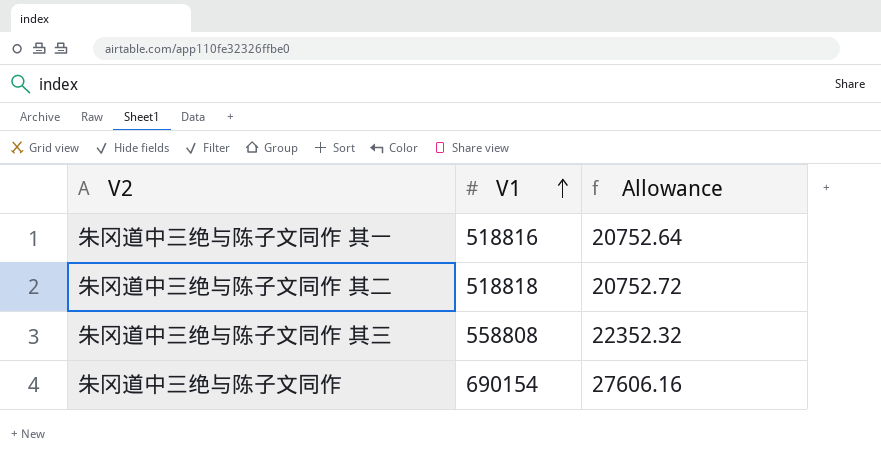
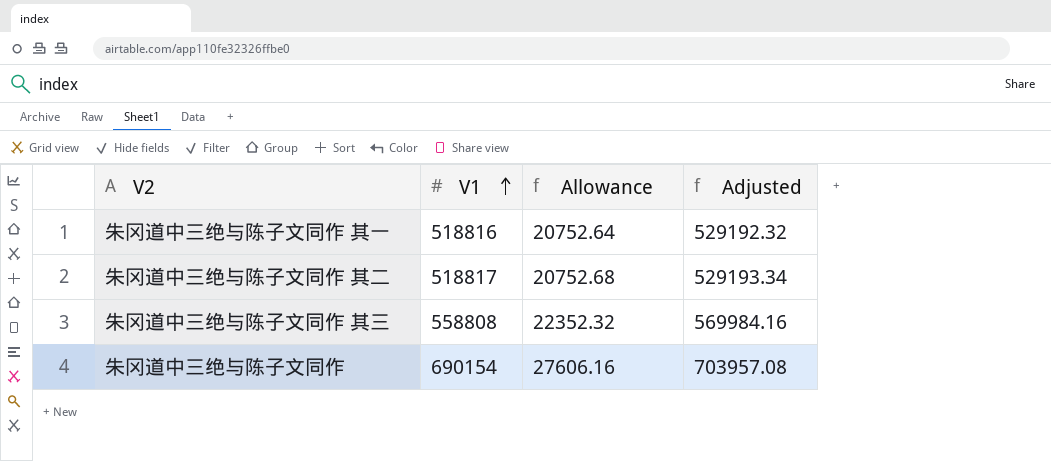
column Adjusted | formula: none -> [V1] * 1.02
朱冈道中三绝与陈子文同作 其二 | V1: 518818 -> 518817
朱冈道中三绝与陈子文同作 其二 | Allowance: 20752.72 -> 20752.68

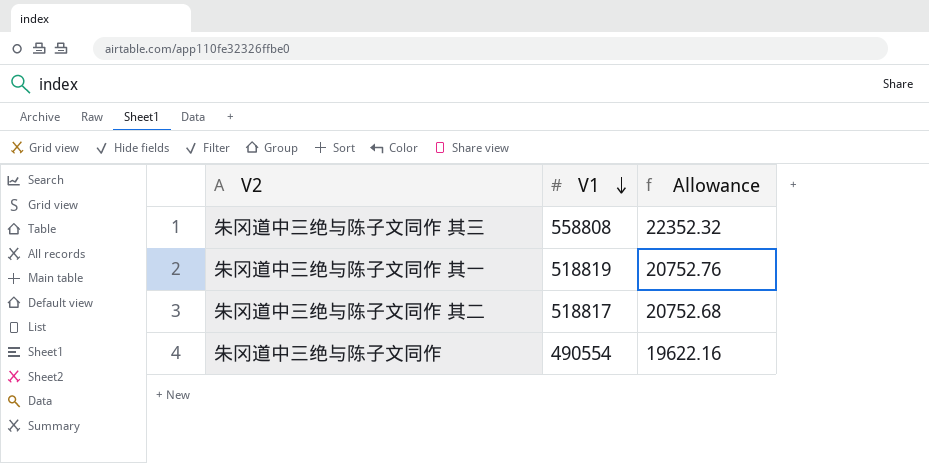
row order: V1 ascending -> V1 descending
column Adjusted | formula: [V1] * 1.02 -> none
朱冈道中三绝与陈子文同作 其一 | V1: 518816 -> 518819
朱冈道中三绝与陈子文同作 其一 | Allowance: 20752.64 -> 20752.76
朱冈道中三绝与陈子文同作 | V1: 690154 -> 490554
朱冈道中三绝与陈子文同作 | Allowance: 27606.16 -> 19622.16

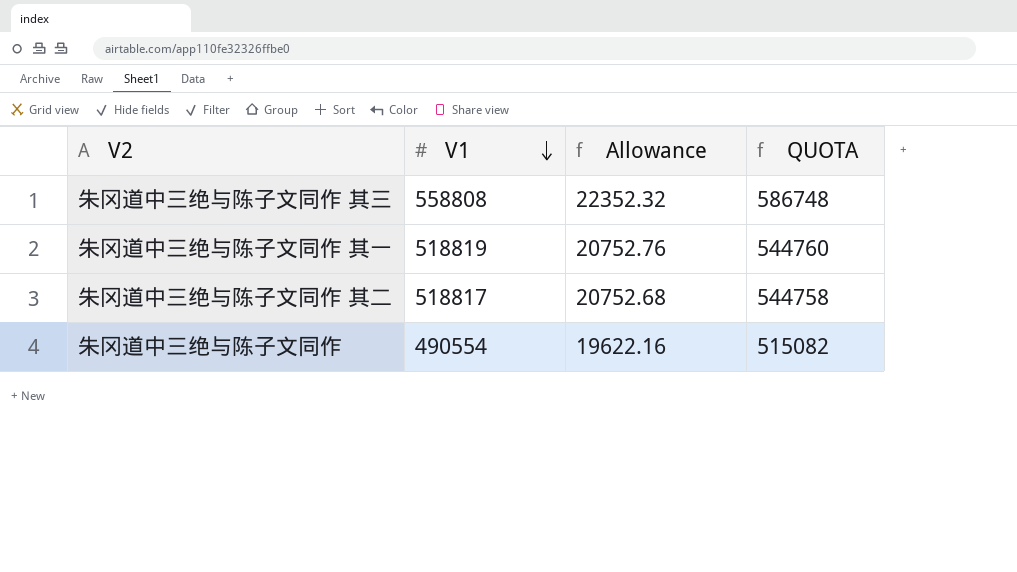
column QUOTA | formula: none -> [V1] * 1.05

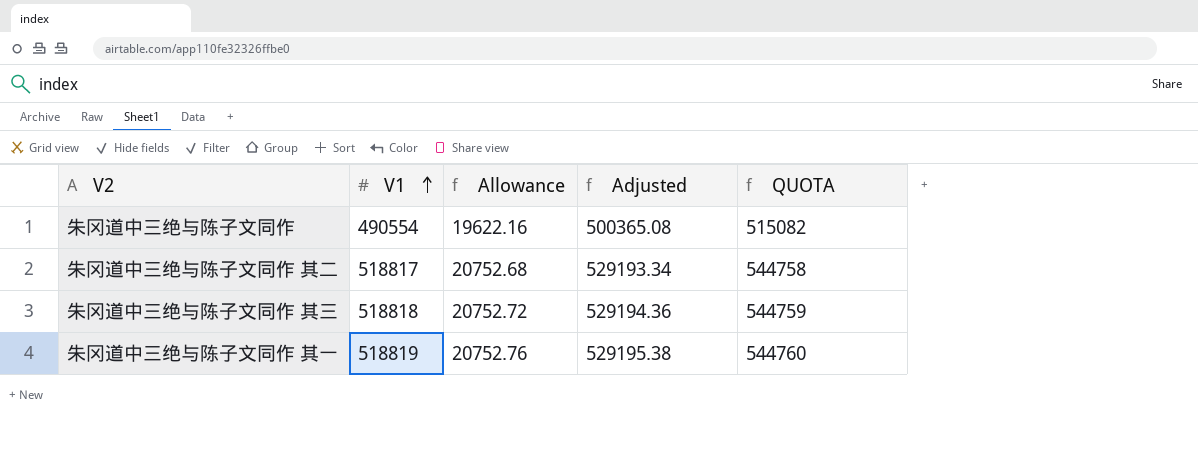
row order: V1 descending -> V1 ascending
column Adjusted | formula: none -> [V1] * 1.02
朱冈道中三绝与陈子文同作 其三 | V1: 558808 -> 518818
朱冈道中三绝与陈子文同作 其三 | Allowance: 22352.32 -> 20752.72
朱冈道中三绝与陈子文同作 其三 | QUOTA: 586748 -> 544759

